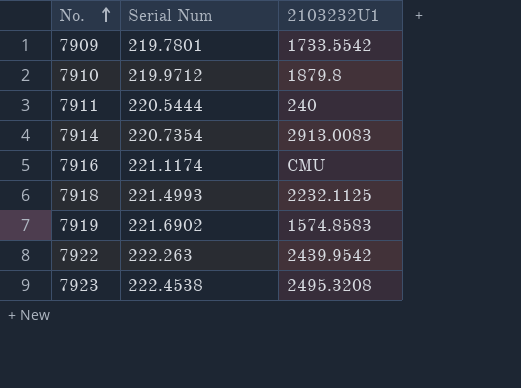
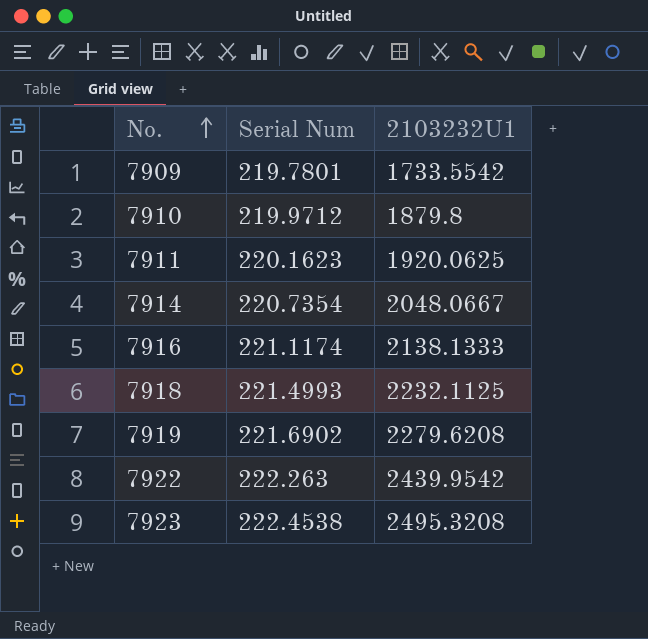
7911 | Serial Num: 220.5444 -> 220.1623
7911 | 2103232U1: 240 -> 1920.0625
7914 | 2103232U1: 2913.0083 -> 2048.0667
7916 | 2103232U1: CMU -> 2138.1333
7919 | 2103232U1: 1574.8583 -> 2279.6208

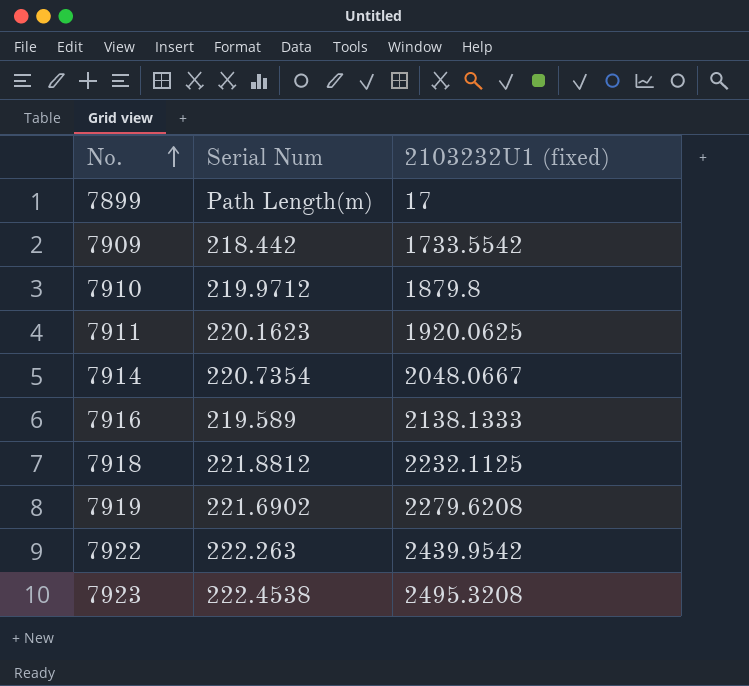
column name: 2103232U1 -> 2103232U1 (fixed)
row 7899: none -> Path Length(m) | 17
7909 | Serial Num: 219.7801 -> 218.442
7916 | Serial Num: 221.1174 -> 219.589
7918 | Serial Num: 221.4993 -> 221.8812

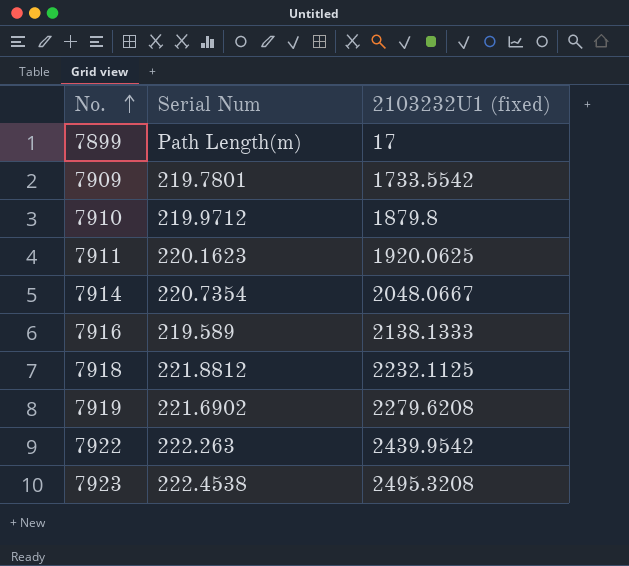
7909 | Serial Num: 218.442 -> 219.7801

